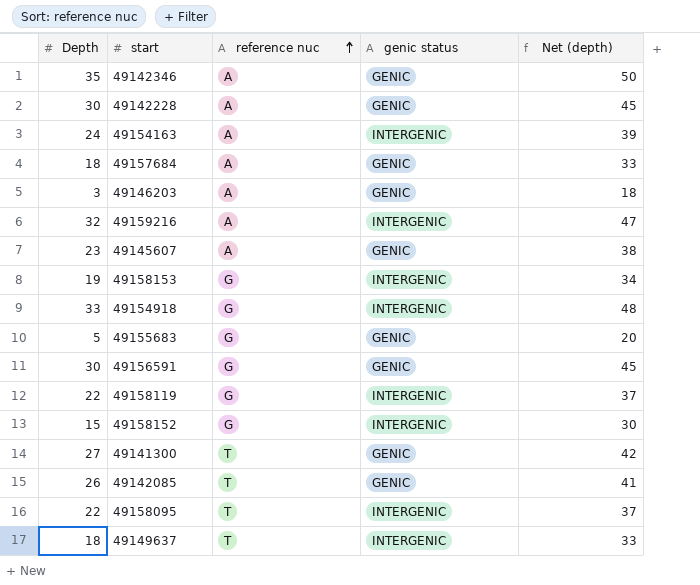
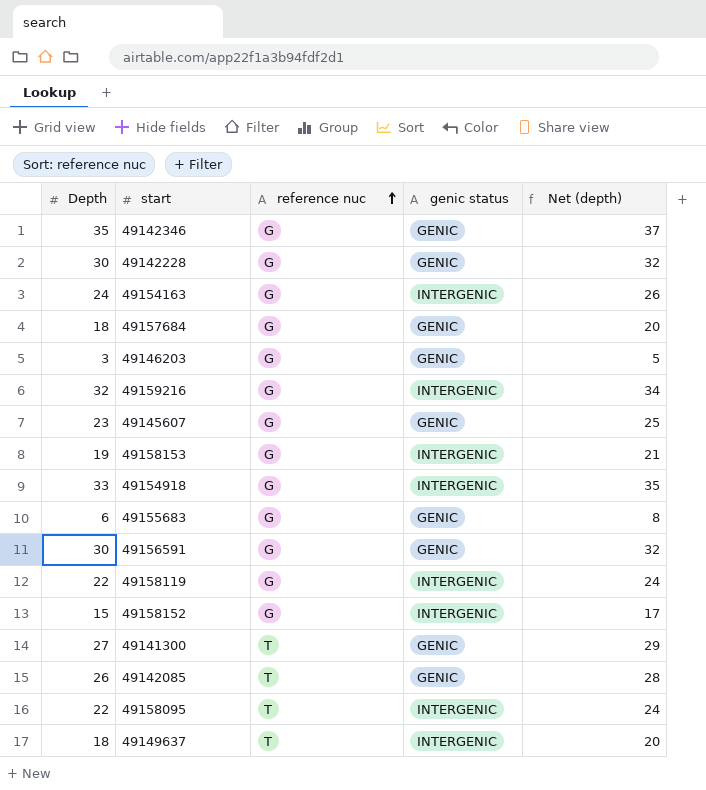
column Net (depth) | formula: [Depth] + 15 -> [Depth] + 2
49142346 | reference nuc: A -> G
49142228 | reference nuc: A -> G
49154163 | reference nuc: A -> G
49157684 | reference nuc: A -> G
49146203 | reference nuc: A -> G
49159216 | reference nuc: A -> G
49145607 | reference nuc: A -> G
49155683 | Depth: 5 -> 6

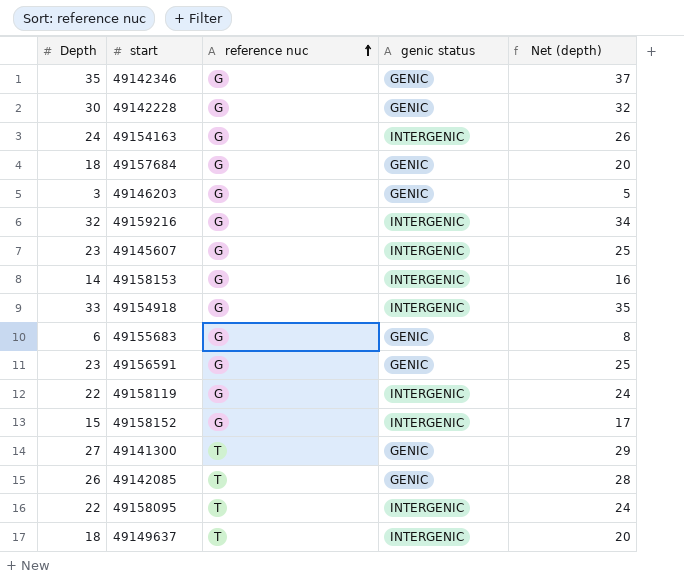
49145607 | genic status: GENIC -> INTERGENIC
49158153 | Depth: 19 -> 14
49158153 | Net (depth): 21 -> 16
49156591 | Depth: 30 -> 23
49156591 | Net (depth): 32 -> 25

